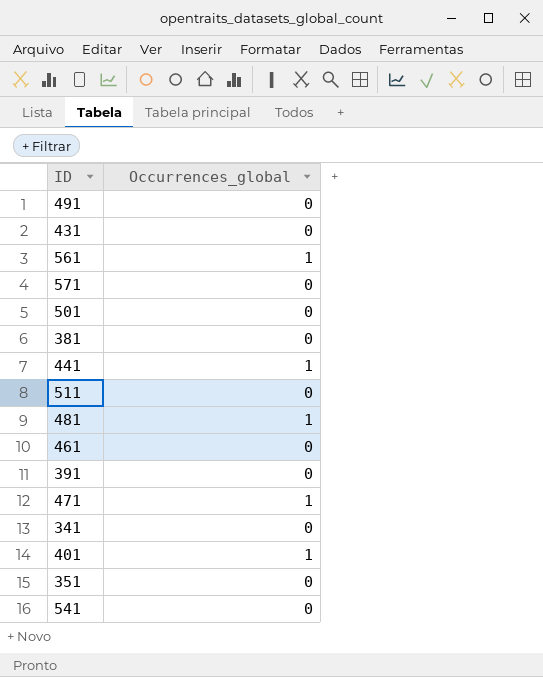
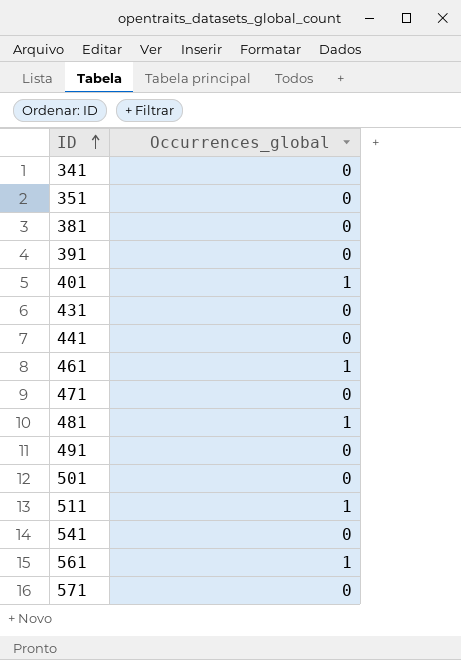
row order: none -> ID ascending
441 | Occurrences_global: 1 -> 0
461 | Occurrences_global: 0 -> 1
471 | Occurrences_global: 1 -> 0
511 | Occurrences_global: 0 -> 1

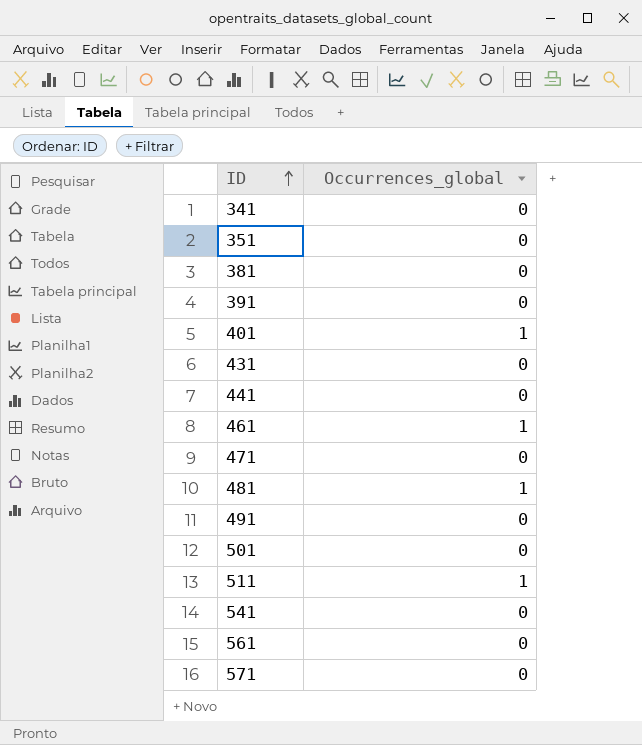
561 | Occurrences_global: 1 -> 0

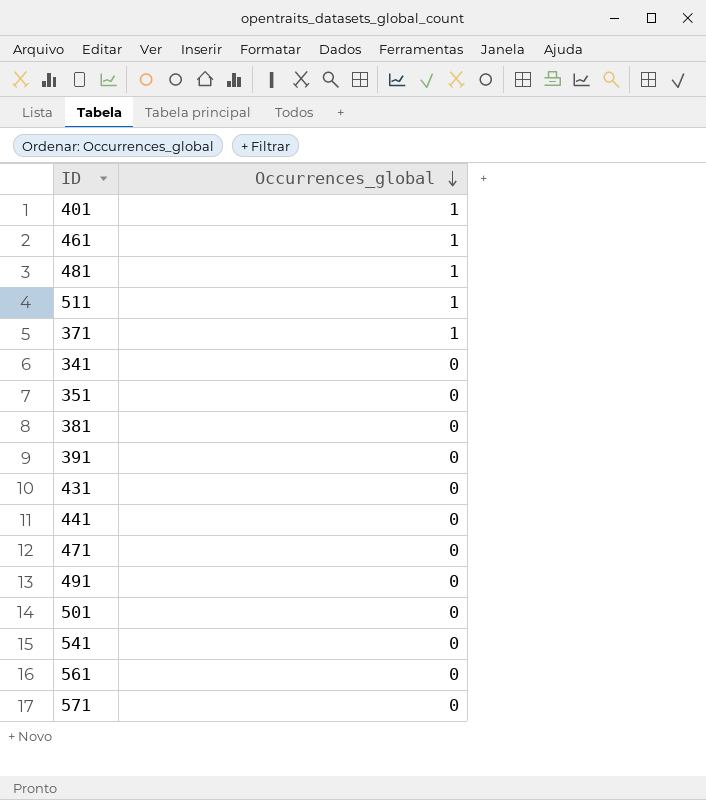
row order: ID ascending -> Occurrences_global descending
row 371: none -> 1

